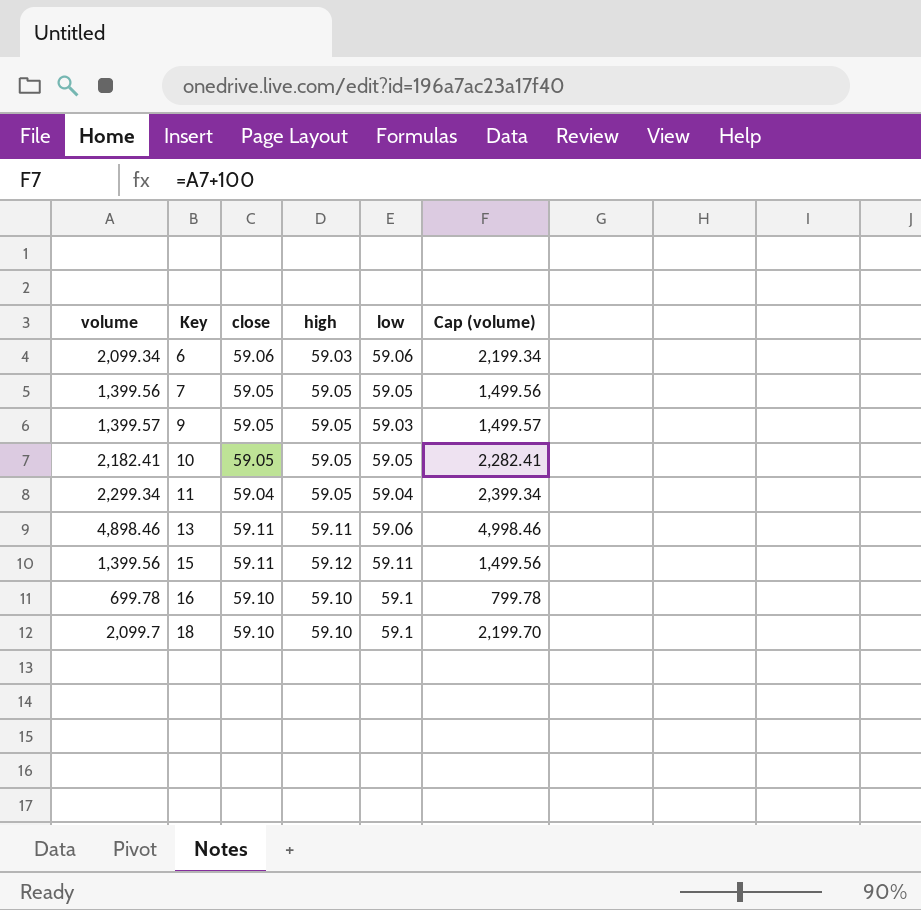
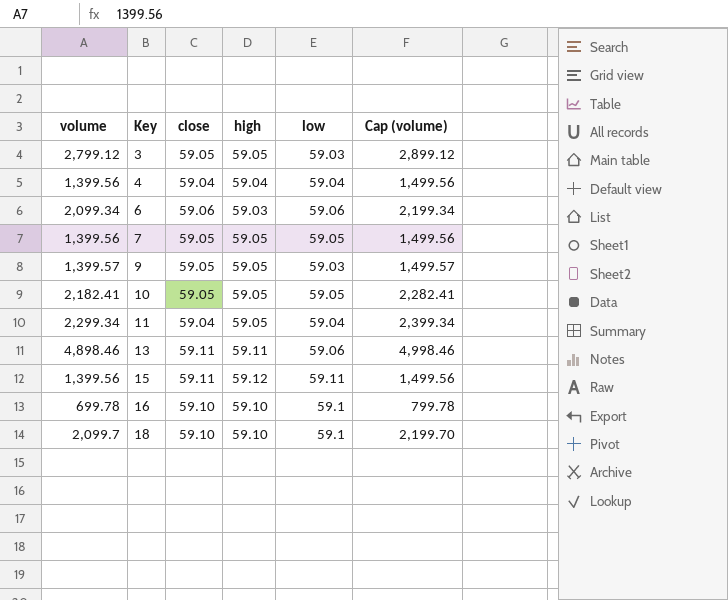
row 3: none -> 2,799.12 | 59.05 | 59.05 | 59.03 | 2,899.12
row 4: none -> 1,399.56 | 59.04 | 59.04 | 59.04 | 1,499.56

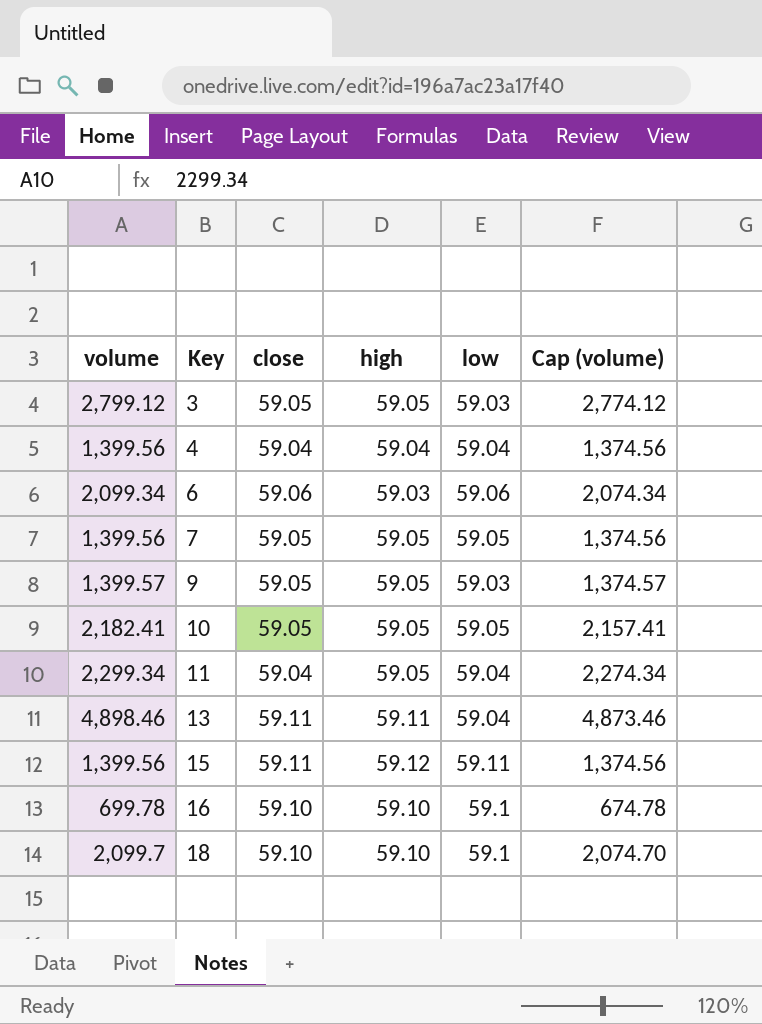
column Cap (volume) | formula: [volume] + 100 -> [volume] - 25
13 | low: 59.06 -> 59.04

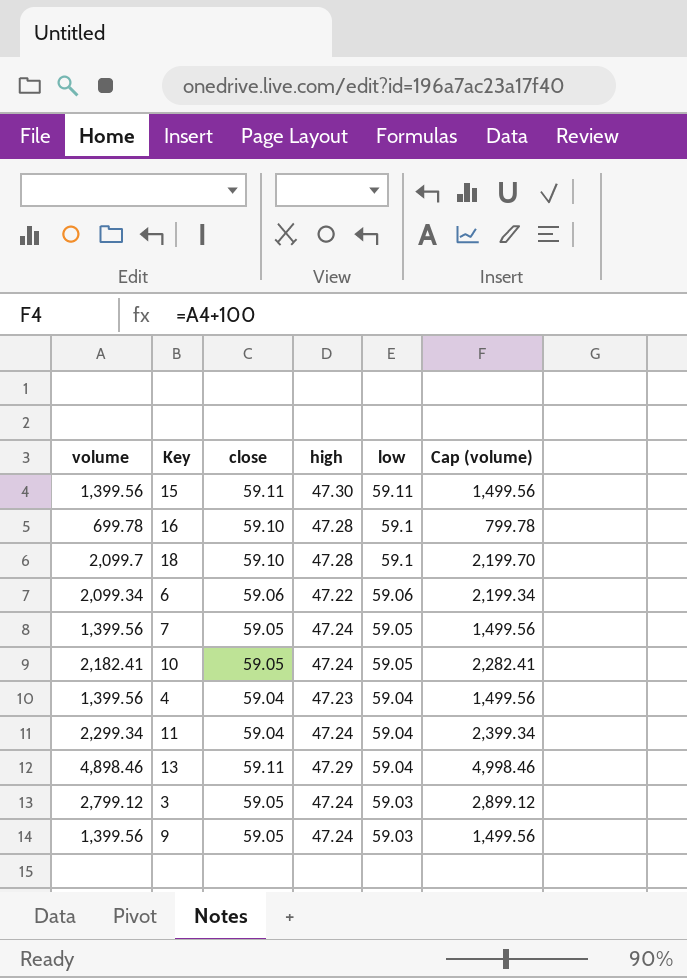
row order: Key ascending -> low descending
column Cap (volume) | formula: [volume] - 25 -> [volume] + 100
15 | high: 59.12 -> 47.30
16 | high: 59.10 -> 47.28
18 | high: 59.10 -> 47.28
6 | high: 59.03 -> 47.22
7 | high: 59.05 -> 47.24
10 | high: 59.05 -> 47.24
4 | high: 59.04 -> 47.23
11 | high: 59.05 -> 47.24
13 | high: 59.11 -> 47.29
3 | high: 59.05 -> 47.24
9 | volume: 1,399.57 -> 1,399.56
9 | high: 59.05 -> 47.24

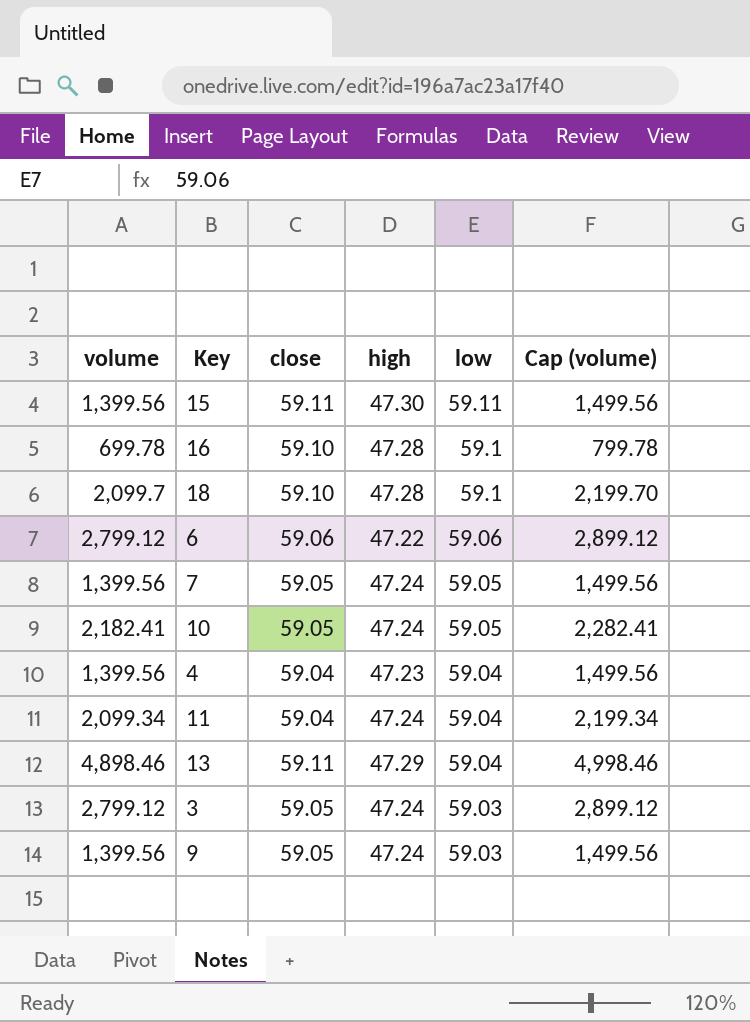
6 | volume: 2,099.34 -> 2,799.12
6 | Cap (volume): 2,199.34 -> 2,899.12
11 | volume: 2,299.34 -> 2,099.34
11 | Cap (volume): 2,399.34 -> 2,199.34

